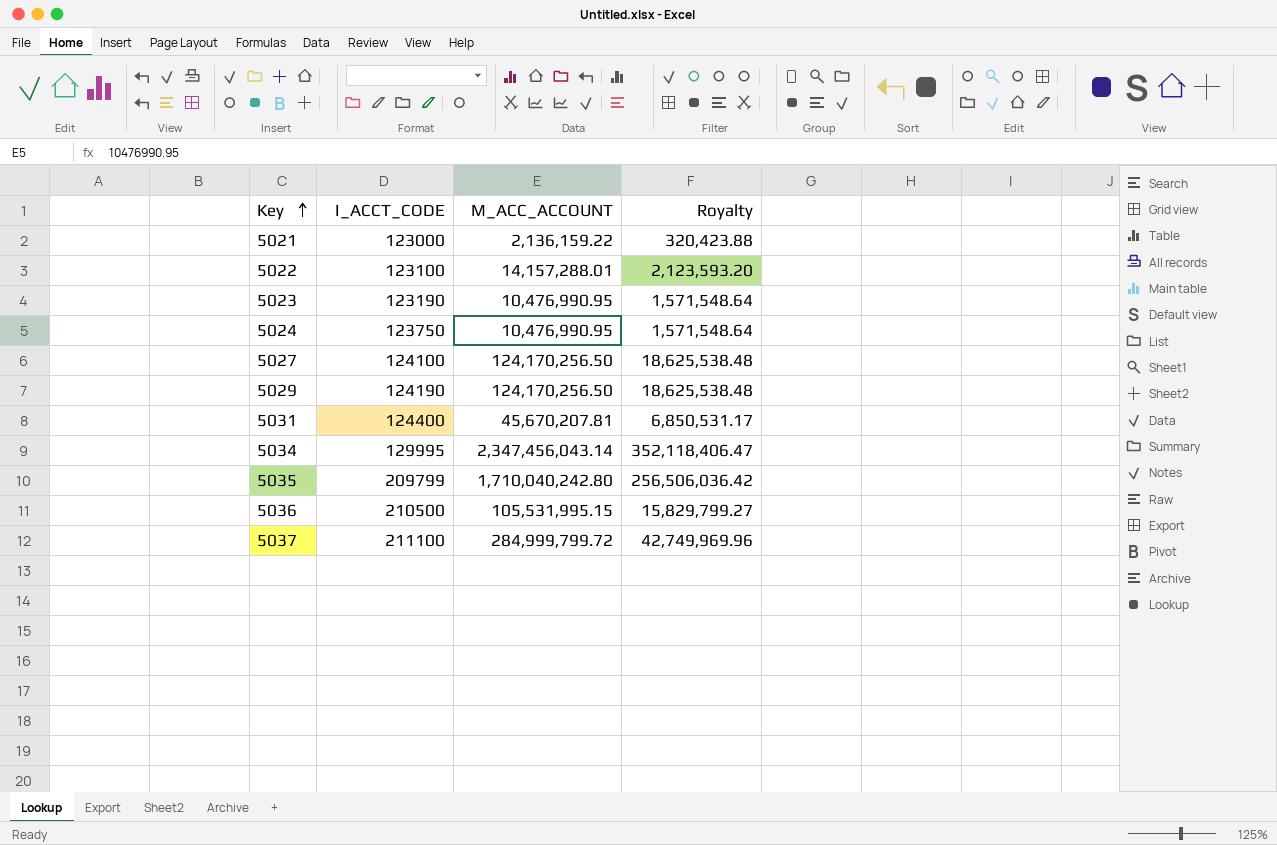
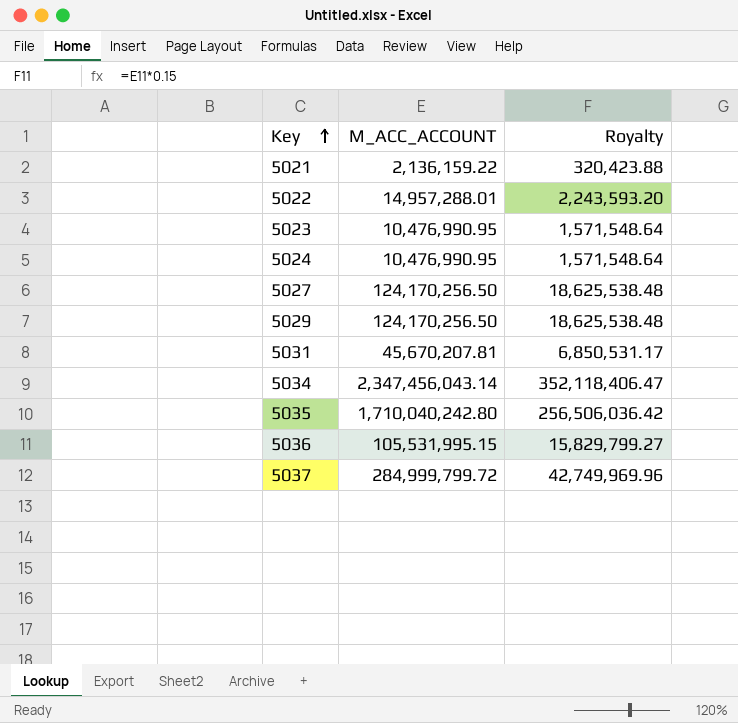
column I_ACCT_CODE | position: 2 -> none
5022 | M_ACC_ACCOUNT: 14,157,288.01 -> 14,957,288.01
5022 | Royalty: 2,123,593.20 -> 2,243,593.20

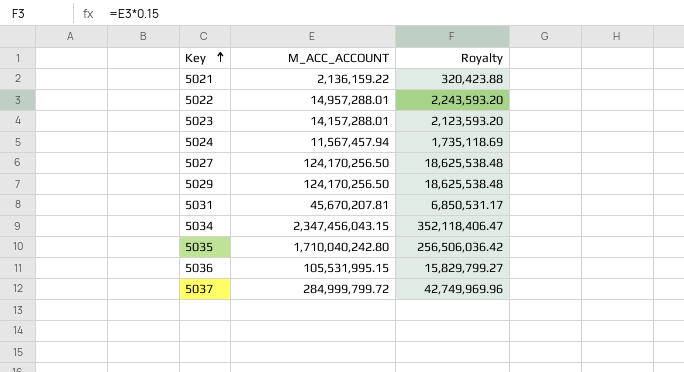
5023 | M_ACC_ACCOUNT: 10,476,990.95 -> 14,157,288.01
5023 | Royalty: 1,571,548.64 -> 2,123,593.20
5024 | M_ACC_ACCOUNT: 10,476,990.95 -> 11,567,457.94
5024 | Royalty: 1,571,548.64 -> 1,735,118.69
5034 | M_ACC_ACCOUNT: 2,347,456,043.14 -> 2,347,456,043.15

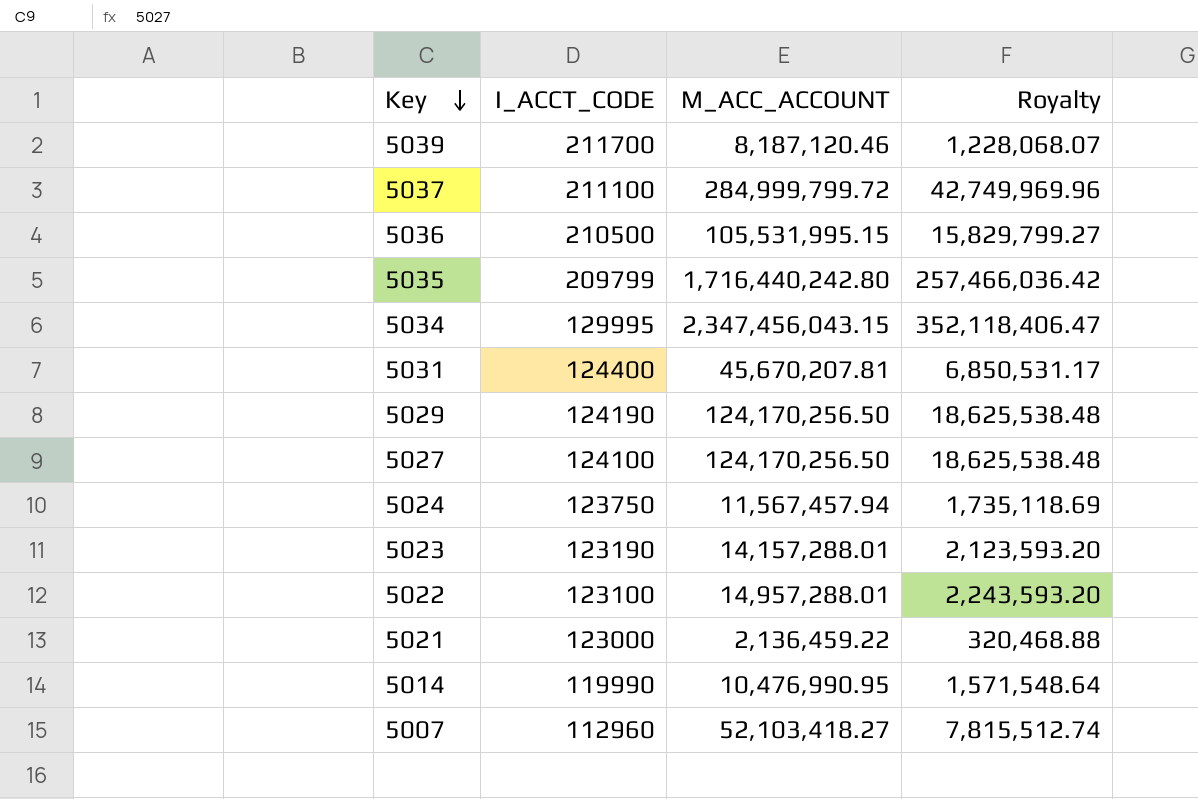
row order: Key ascending -> Key descending
column I_ACCT_CODE | position: none -> 2
row 5039: none -> 211700 | 8,187,120.46 | 1,228,068.07
5035 | M_ACC_ACCOUNT: 1,710,040,242.80 -> 1,716,440,242.80
5035 | Royalty: 256,506,036.42 -> 257,466,036.42
5021 | M_ACC_ACCOUNT: 2,136,159.22 -> 2,136,459.22
5021 | Royalty: 320,423.88 -> 320,468.88
row 5014: none -> 119990 | 10,476,990.95 | 1,571,548.64
row 5007: none -> 112960 | 52,103,418.27 | 7,815,512.74

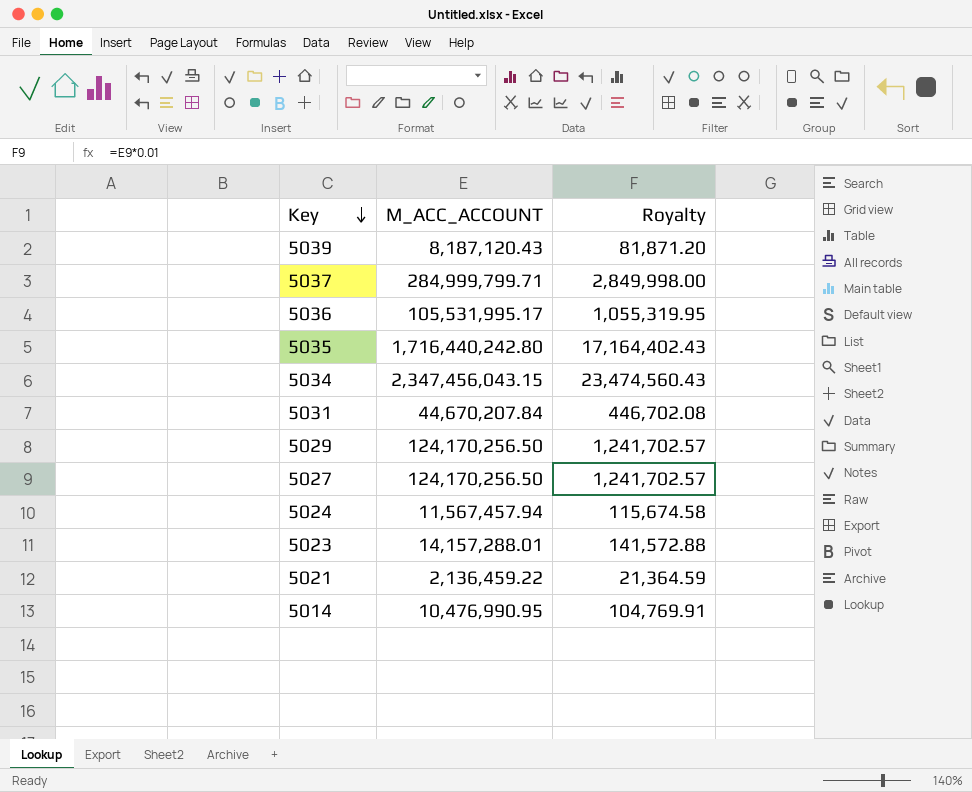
column I_ACCT_CODE | position: 2 -> none
column Royalty | formula: [M_ACC_ACCOUNT] * 0.15 -> [M_ACC_ACCOUNT] * 0.01
row 5022: 123100 | 14,957,288.01 | 2,243,593.20 -> none
row 5007: 112960 | 52,103,418.27 | 7,815,512.74 -> none
5039 | M_ACC_ACCOUNT: 8,187,120.46 -> 8,187,120.43
5037 | M_ACC_ACCOUNT: 284,999,799.72 -> 284,999,799.71
5036 | M_ACC_ACCOUNT: 105,531,995.15 -> 105,531,995.17
5031 | M_ACC_ACCOUNT: 45,670,207.81 -> 44,670,207.84

